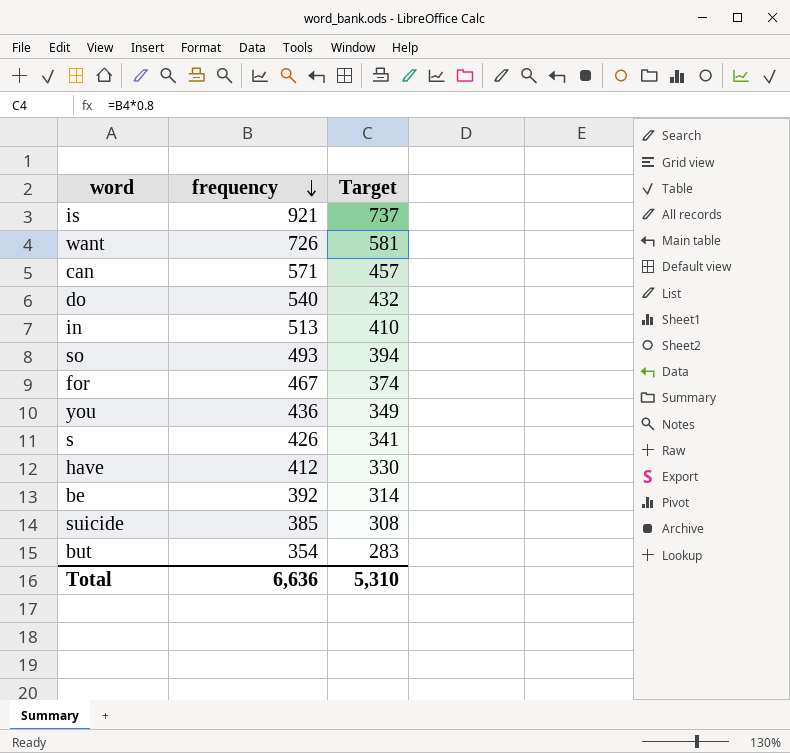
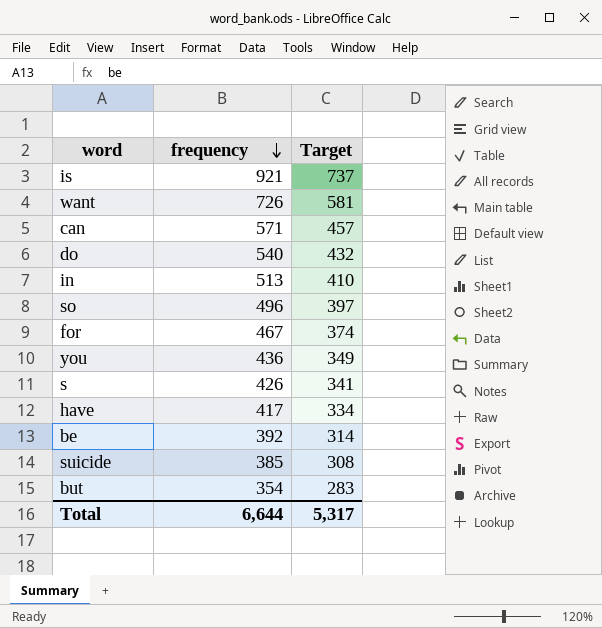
so | frequency: 493 -> 496
so | Target: 394 -> 397
have | frequency: 412 -> 417
have | Target: 330 -> 334
Total | frequency: 6,636 -> 6,644
Total | Target: 5,310 -> 5,317

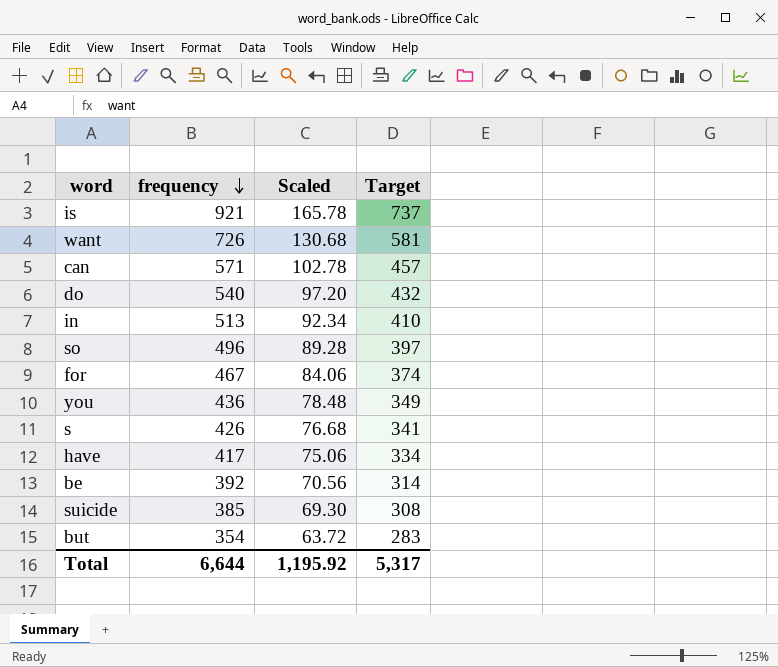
column Scaled | formula: none -> [frequency] * 0.18

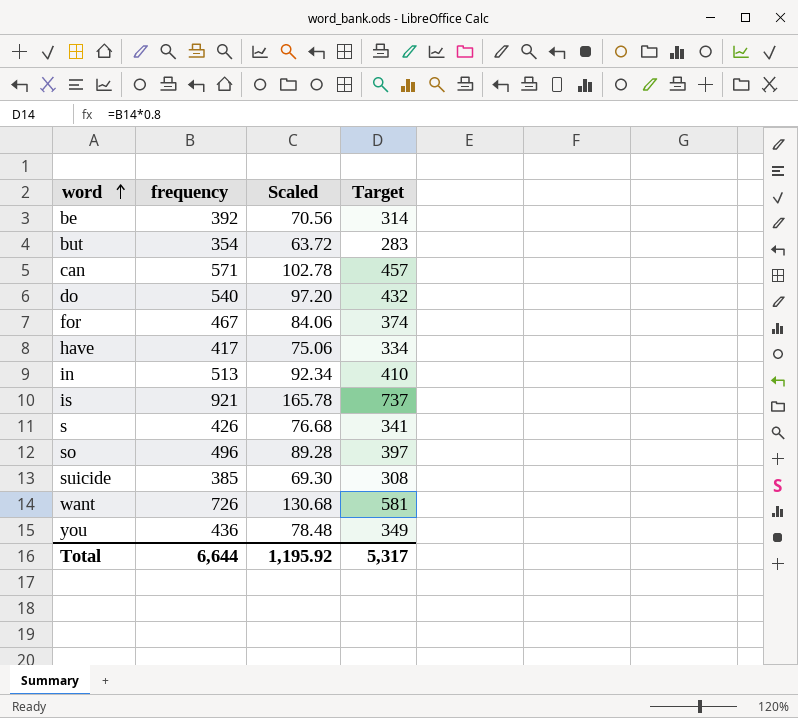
row order: frequency descending -> word ascending

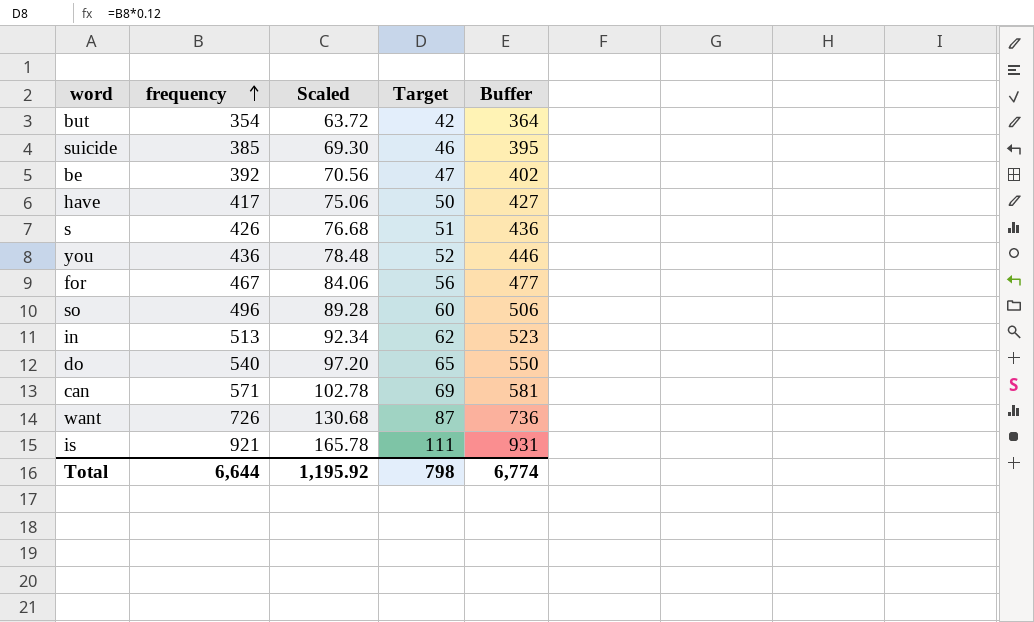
row order: word ascending -> frequency ascending
column Target | formula: [frequency] * 0.8 -> [frequency] * 0.12
column Buffer | formula: none -> [frequency] + 10
Total | Target: 5,317 -> 798

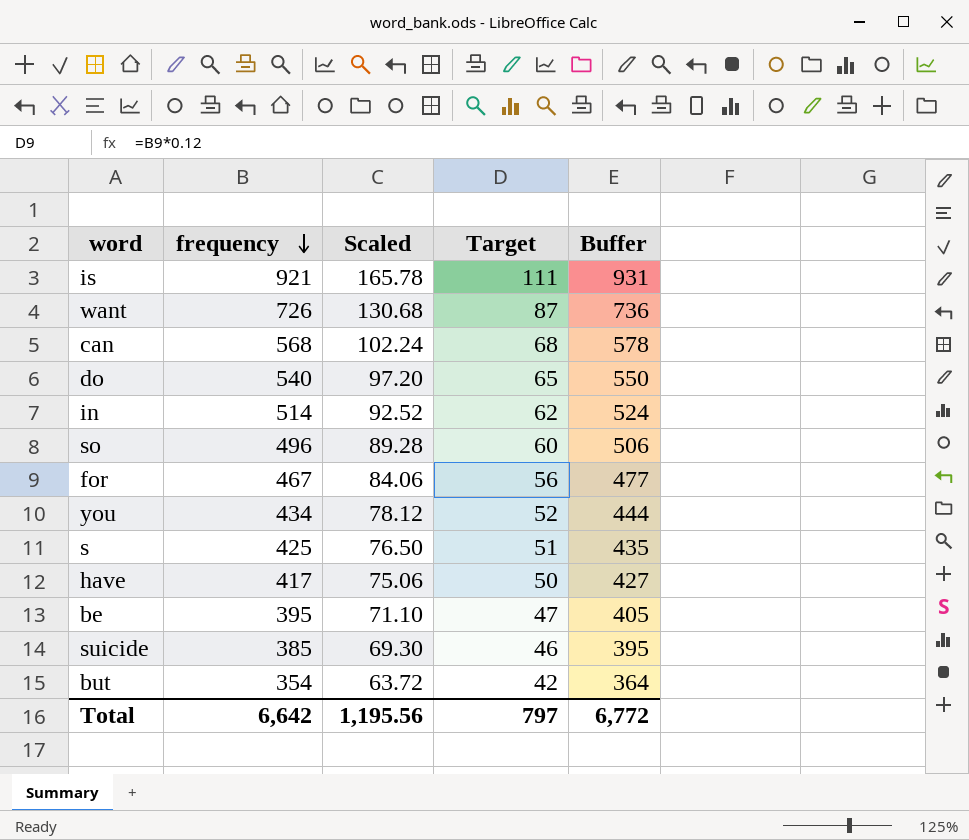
row order: frequency ascending -> frequency descending
can | frequency: 571 -> 568
can | Scaled: 102.78 -> 102.24
can | Target: 69 -> 68
can | Buffer: 581 -> 578
in | frequency: 513 -> 514
in | Scaled: 92.34 -> 92.52
in | Buffer: 523 -> 524
you | frequency: 436 -> 434
you | Scaled: 78.48 -> 78.12
you | Buffer: 446 -> 444
s | frequency: 426 -> 425
s | Scaled: 76.68 -> 76.50
s | Buffer: 436 -> 435
be | frequency: 392 -> 395
be | Scaled: 70.56 -> 71.10
be | Buffer: 402 -> 405
Total | frequency: 6,644 -> 6,642
Total | Scaled: 1,195.92 -> 1,195.56
Total | Target: 798 -> 797
Total | Buffer: 6,774 -> 6,772

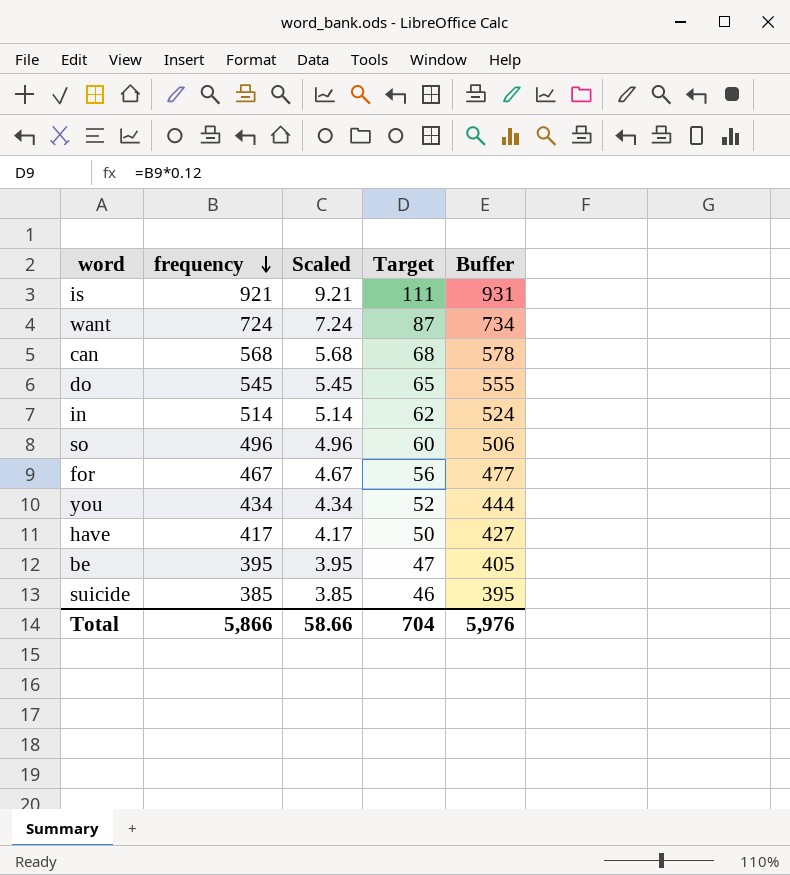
column Scaled | formula: [frequency] * 0.18 -> [frequency] * 0.01
row s: 425 | 76.50 | 51 | 435 -> none
row but: 354 | 63.72 | 42 | 364 -> none
want | frequency: 726 -> 724
want | Buffer: 736 -> 734
do | frequency: 540 -> 545
do | Buffer: 550 -> 555
Total | frequency: 6,642 -> 5,866
Total | Scaled: 1,195.56 -> 58.66
Total | Target: 797 -> 704
Total | Buffer: 6,772 -> 5,976

